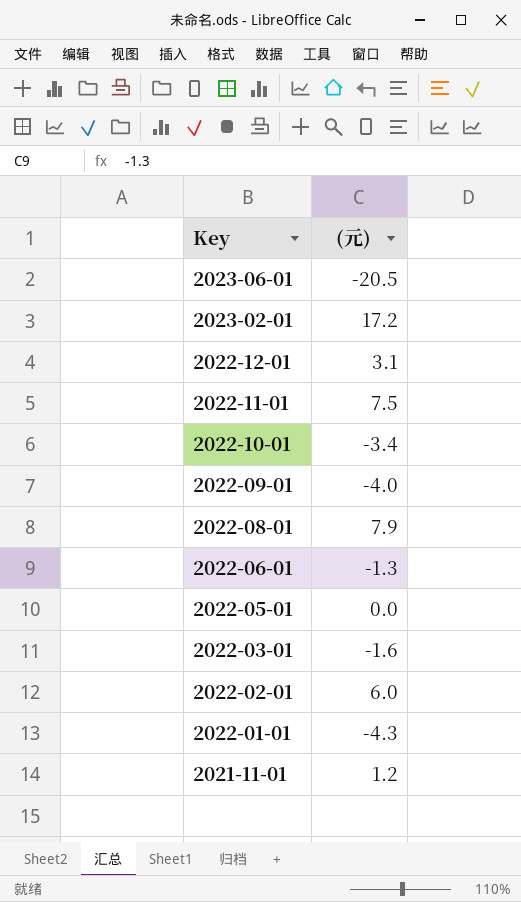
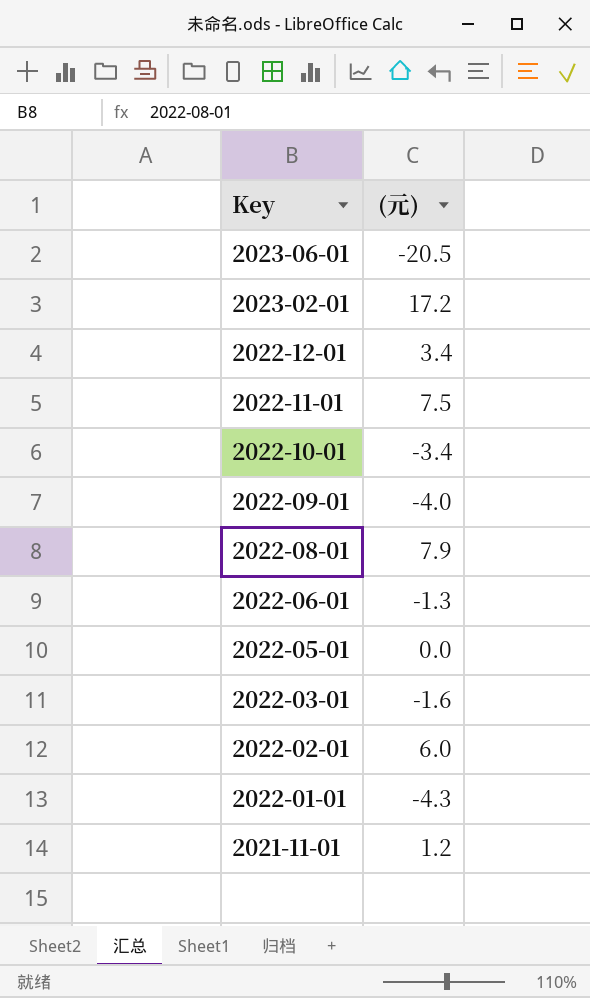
2022-12-01 | (元): 3.1 -> 3.4

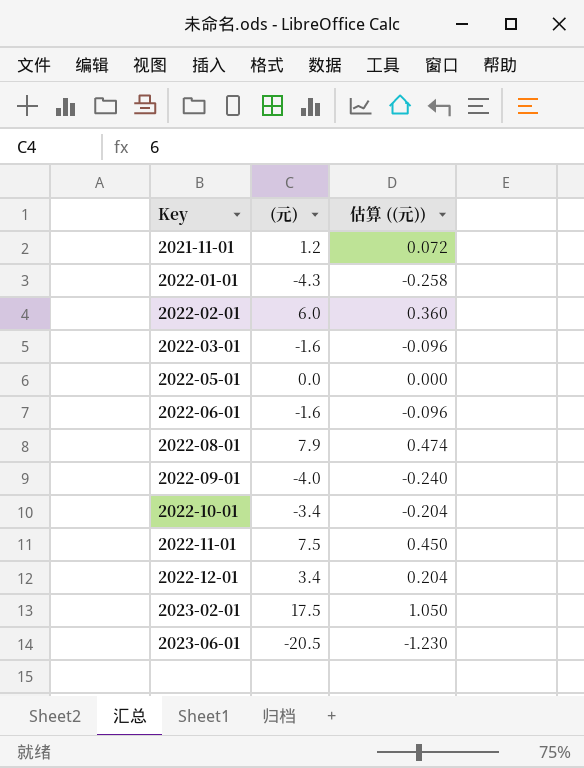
row order: Key descending -> Key ascending
column 估算 ((元)) | formula: none -> [(元)] * 0.06
2022-06-01 | (元): -1.3 -> -1.6
2023-02-01 | (元): 17.2 -> 17.5

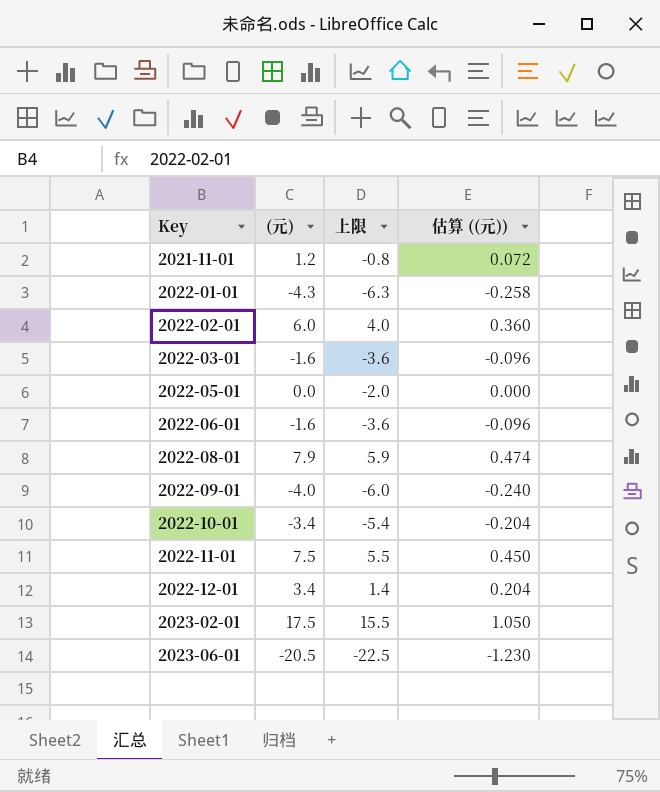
column 上限 | formula: none -> [(元)] - 2

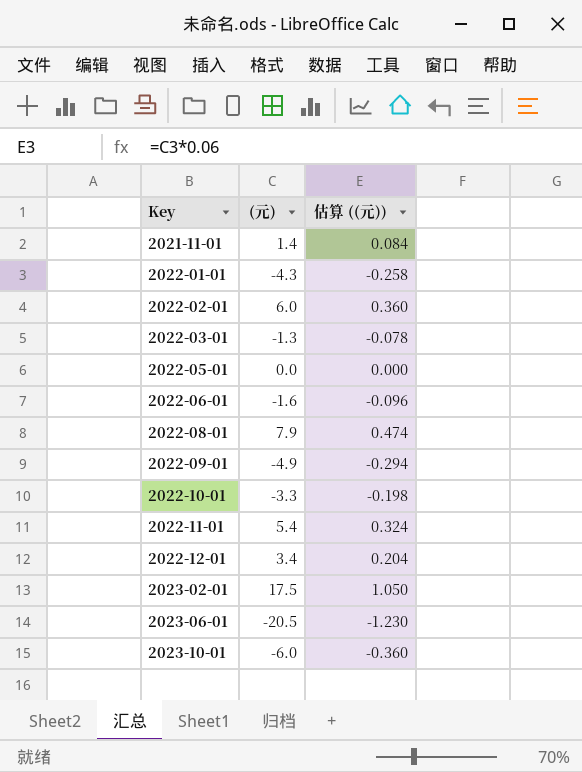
column 上限 | formula: [(元)] - 2 -> none
2021-11-01 | (元): 1.2 -> 1.4
2021-11-01 | 估算 ((元)): 0.072 -> 0.084
2022-03-01 | (元): -1.6 -> -1.3
2022-03-01 | 估算 ((元)): -0.096 -> -0.078
2022-09-01 | (元): -4.0 -> -4.9
2022-09-01 | 估算 ((元)): -0.240 -> -0.294
2022-10-01 | (元): -3.4 -> -3.3
2022-10-01 | 估算 ((元)): -0.204 -> -0.198
2022-11-01 | (元): 7.5 -> 5.4
2022-11-01 | 估算 ((元)): 0.450 -> 0.324
row 2023-10-01: none -> -6.0 | -0.360

